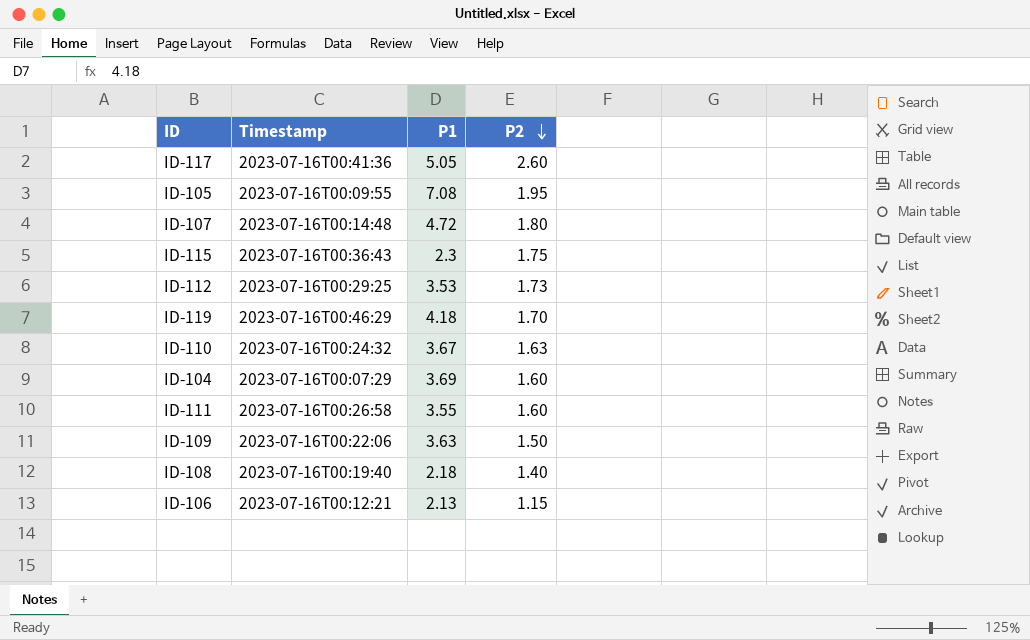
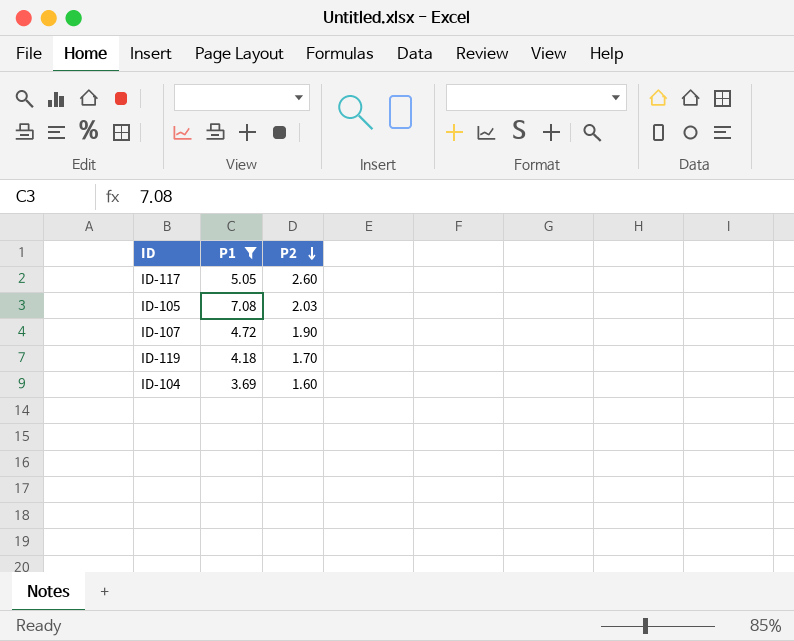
filter: none -> P1 >= 3.69
column Timestamp | position: 2 -> none
ID-105 | P2: 1.95 -> 2.03
ID-107 | P2: 1.80 -> 1.90

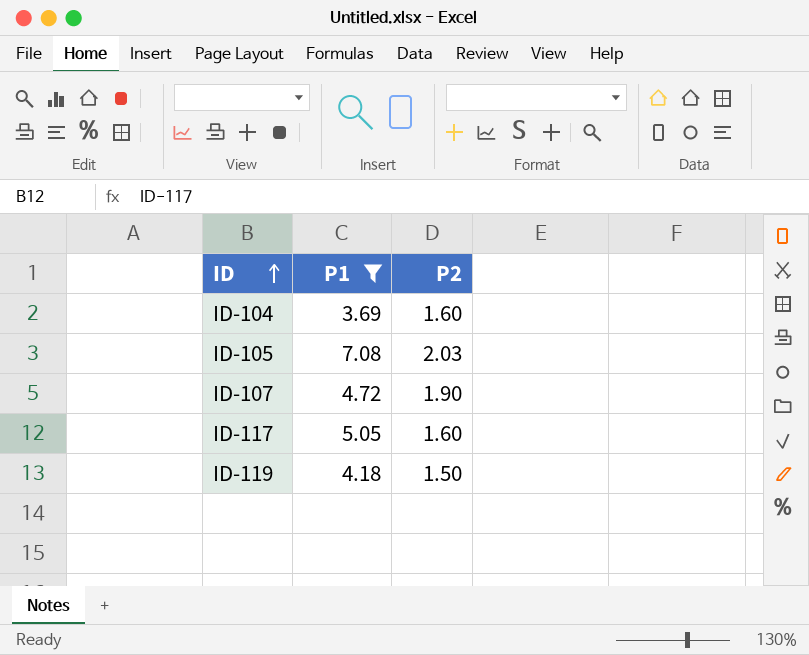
row order: P2 descending -> ID ascending
ID-117 | P2: 2.60 -> 1.60
ID-119 | P2: 1.70 -> 1.50

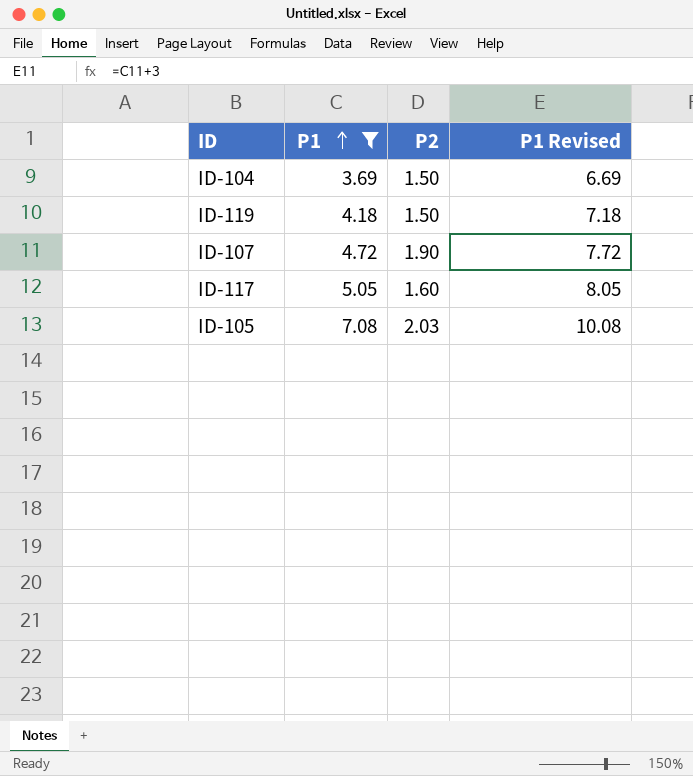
row order: ID ascending -> P1 ascending
column P1 Revised | formula: none -> [P1] + 3
ID-104 | P2: 1.60 -> 1.50

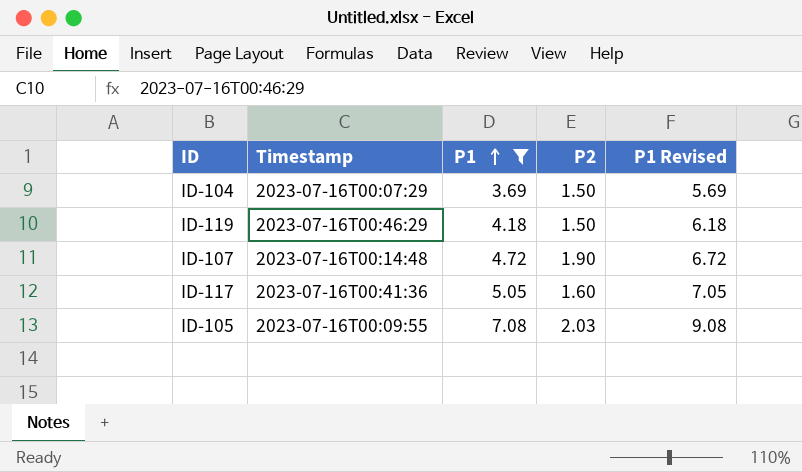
column Timestamp | position: none -> 2
column P1 Revised | formula: [P1] + 3 -> [P1] + 2

